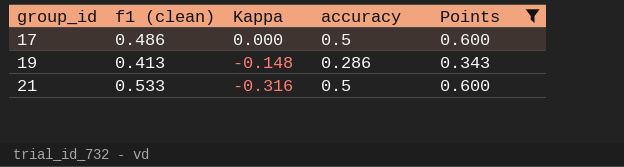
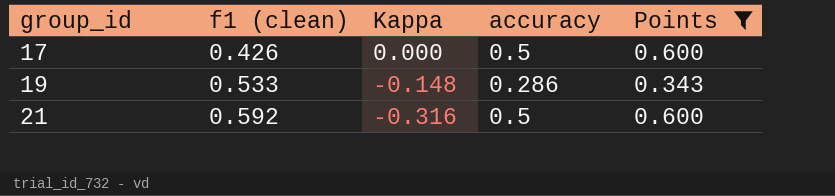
17 | f1 (clean): 0.486 -> 0.426
19 | f1 (clean): 0.413 -> 0.533
21 | f1 (clean): 0.533 -> 0.592

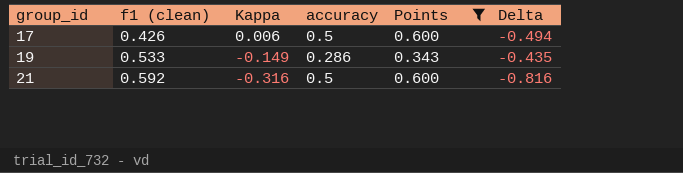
column Delta | formula: none -> [Kappa] - [accuracy]
17 | Kappa: 0.000 -> 0.006
19 | Kappa: -0.148 -> -0.149

